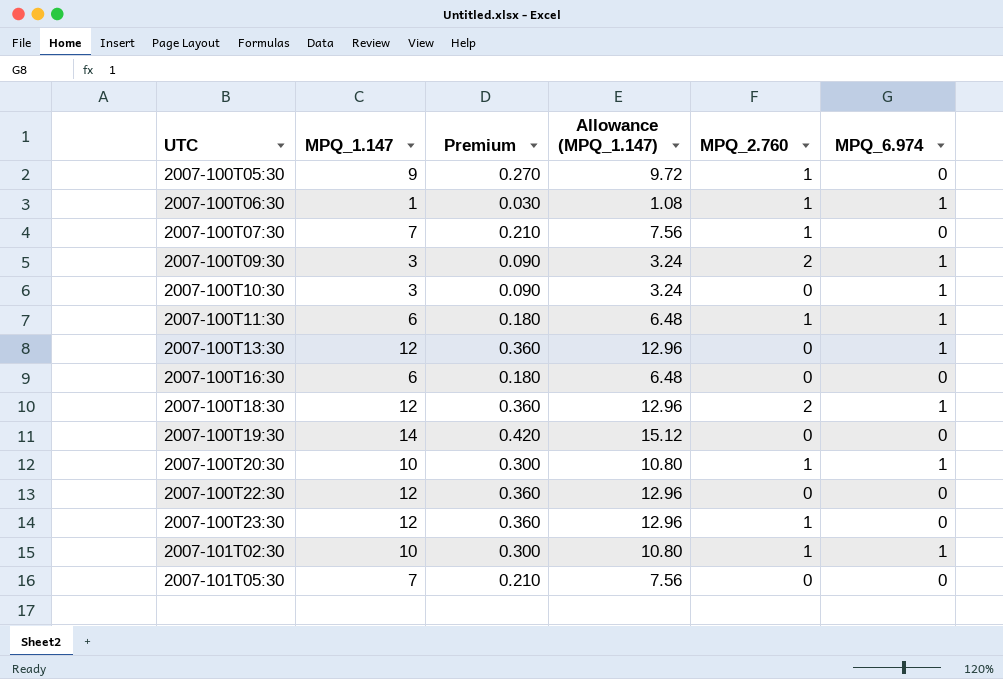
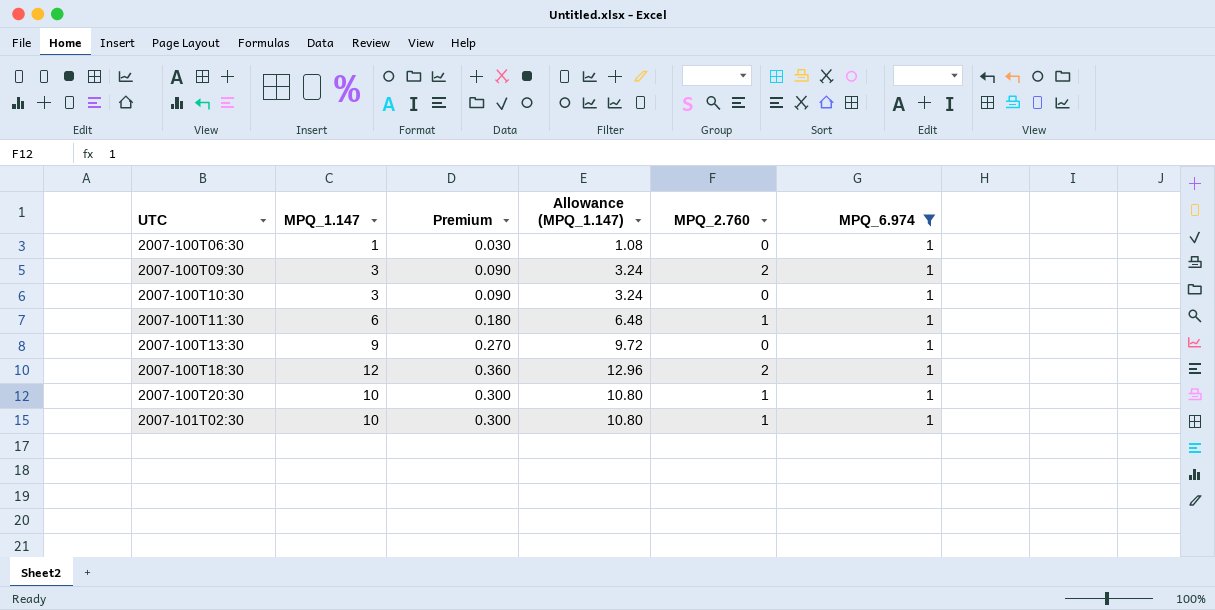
filter: none -> MPQ_6.974 = 1
2007-100T06:30 | MPQ_2.760: 1 -> 0
2007-100T13:30 | MPQ_1.147: 12 -> 9
2007-100T13:30 | Premium: 0.360 -> 0.270
2007-100T13:30 | Allowance (MPQ_1.147): 12.96 -> 9.72

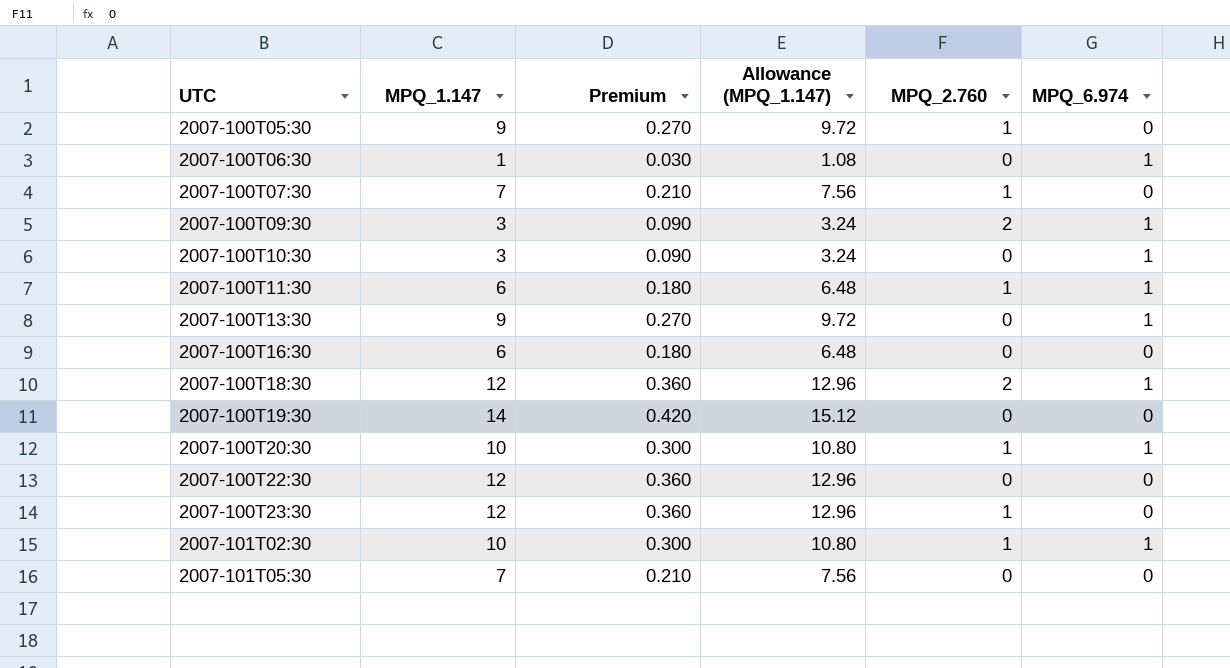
filter: MPQ_6.974 = 1 -> none

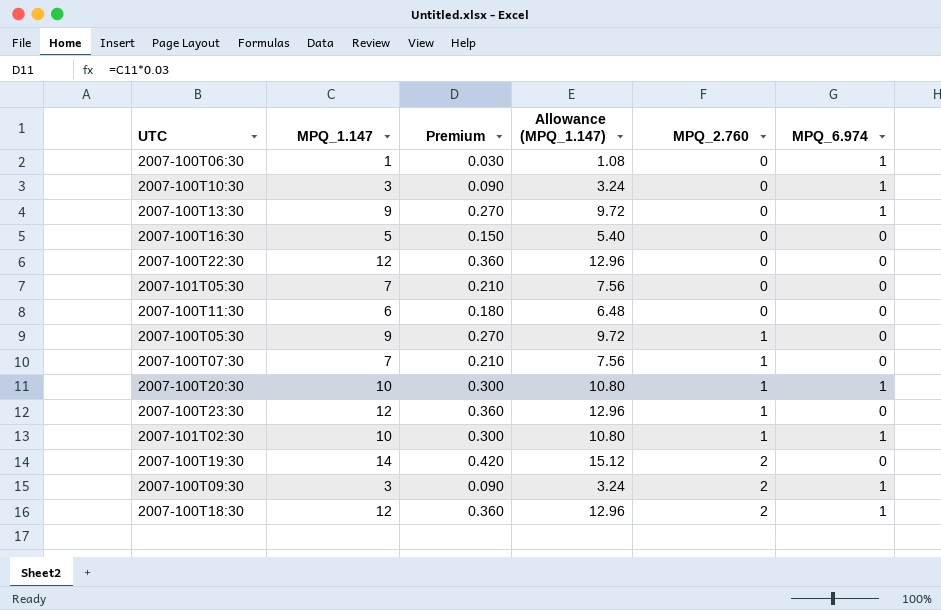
row order: UTC ascending -> MPQ_2.760 ascending
2007-100T16:30 | MPQ_1.147: 6 -> 5
2007-100T16:30 | Premium: 0.180 -> 0.150
2007-100T16:30 | Allowance (MPQ_1.147): 6.48 -> 5.40
2007-100T11:30 | MPQ_2.760: 1 -> 0
2007-100T11:30 | MPQ_6.974: 1 -> 0
2007-100T19:30 | MPQ_2.760: 0 -> 2

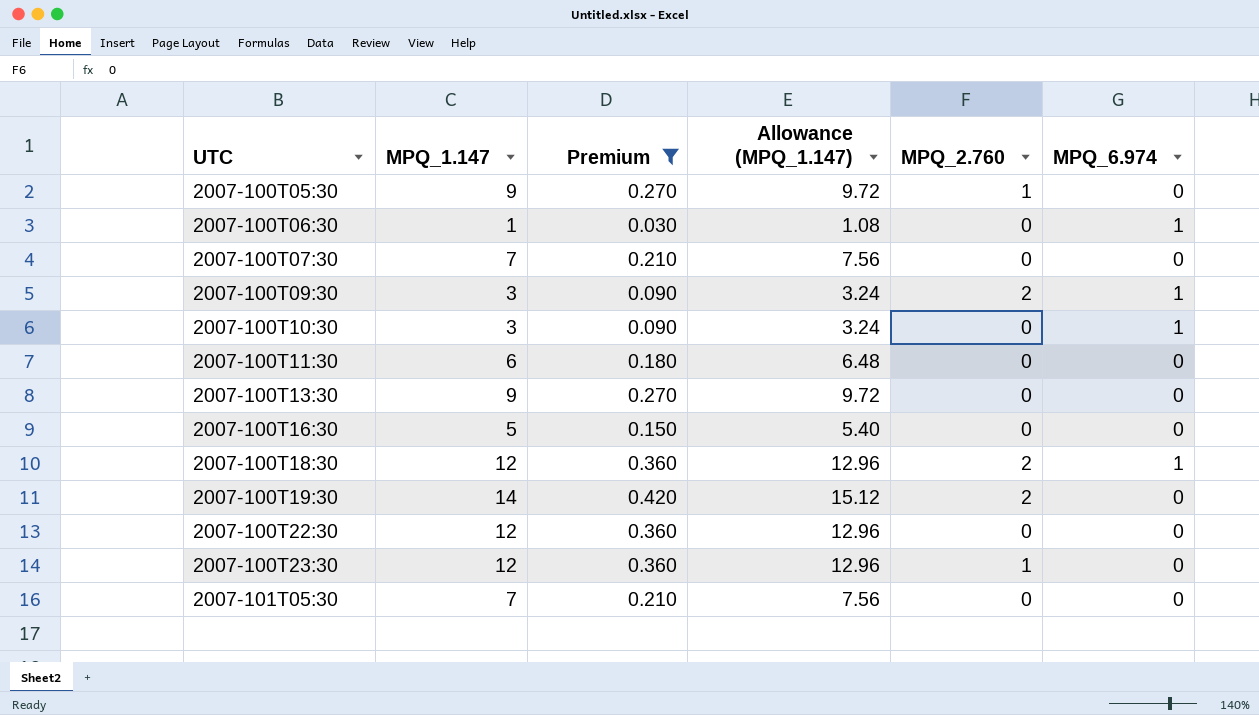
filter: none -> Premium != 0.300
row order: MPQ_2.760 ascending -> UTC ascending
2007-100T07:30 | MPQ_2.760: 1 -> 0
2007-100T13:30 | MPQ_6.974: 1 -> 0

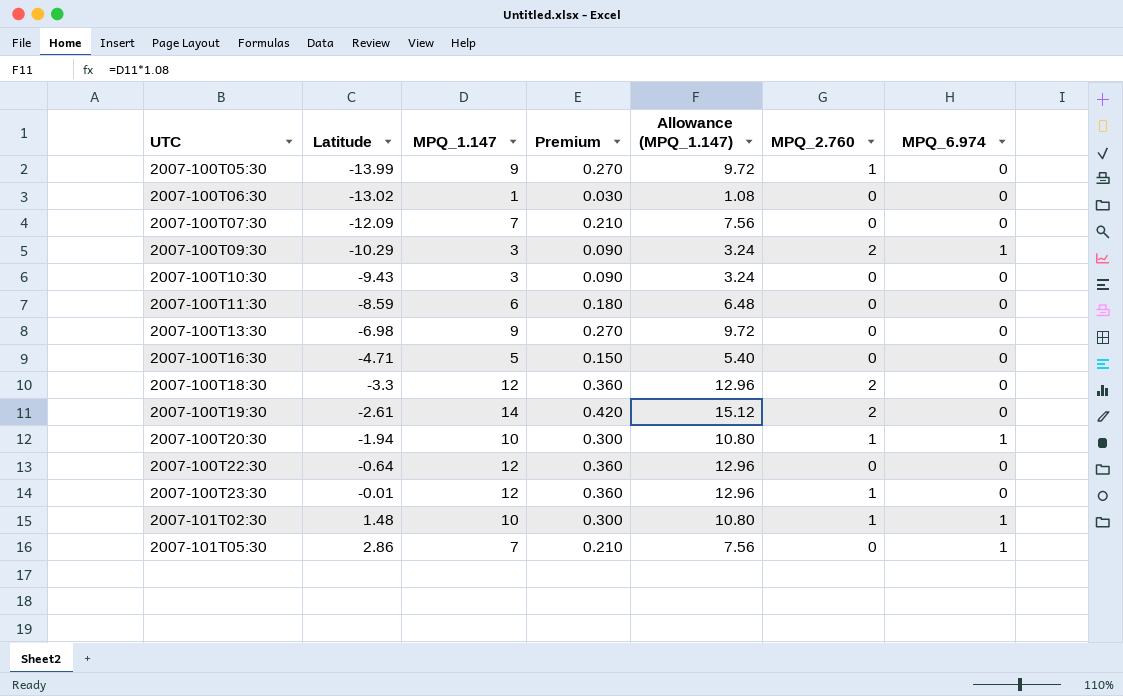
filter: Premium != 0.300 -> none
column Latitude | position: none -> 2
2007-100T06:30 | MPQ_6.974: 1 -> 0
2007-100T10:30 | MPQ_6.974: 1 -> 0
2007-100T18:30 | MPQ_6.974: 1 -> 0
2007-101T05:30 | MPQ_6.974: 0 -> 1

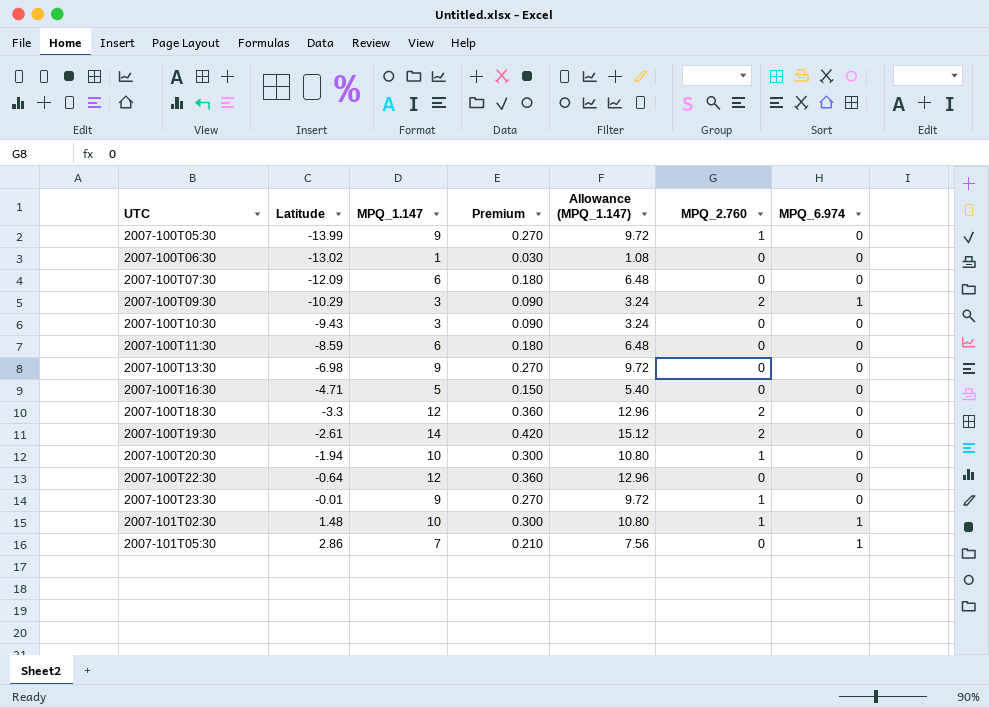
2007-100T07:30 | MPQ_1.147: 7 -> 6
2007-100T07:30 | Premium: 0.210 -> 0.180
2007-100T07:30 | Allowance (MPQ_1.147): 7.56 -> 6.48
2007-100T20:30 | MPQ_6.974: 1 -> 0
2007-100T23:30 | MPQ_1.147: 12 -> 9
2007-100T23:30 | Premium: 0.360 -> 0.270
2007-100T23:30 | Allowance (MPQ_1.147): 12.96 -> 9.72

